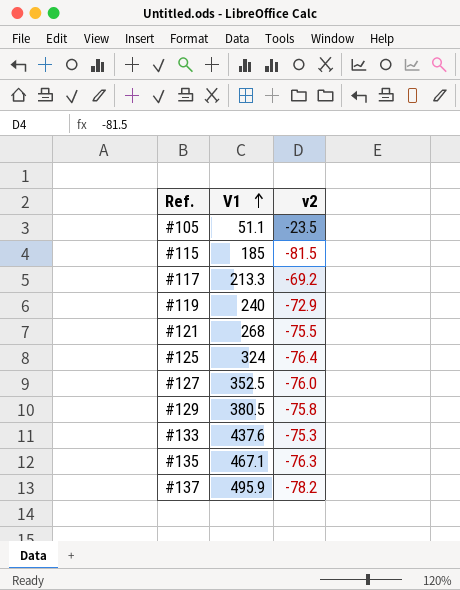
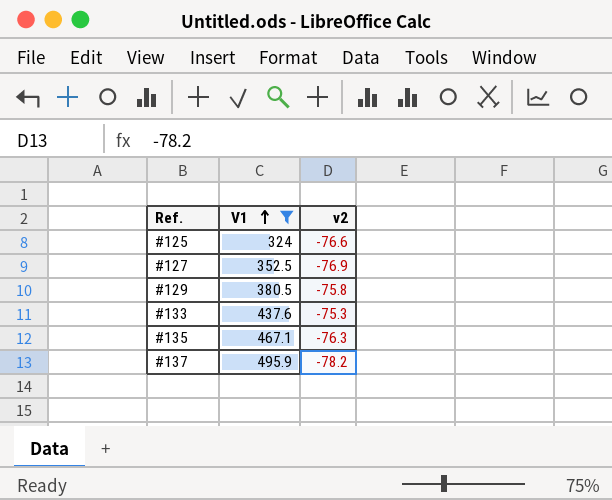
filter: none -> V1 >= 324
#125 | v2: -76.4 -> -76.6
#127 | v2: -76.0 -> -76.9

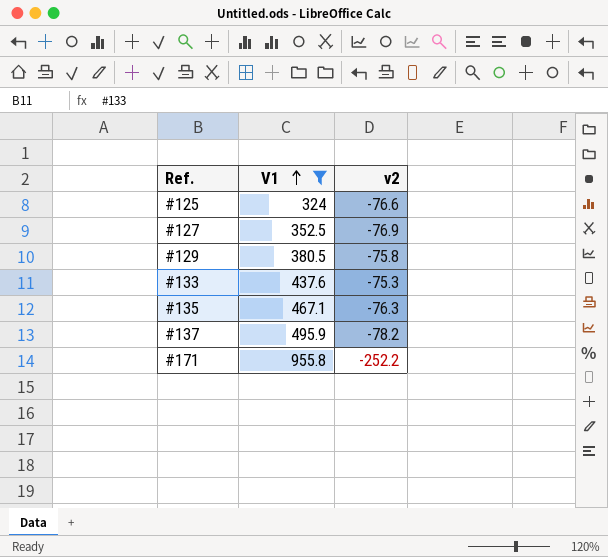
row #171: none -> 955.8 | -252.2

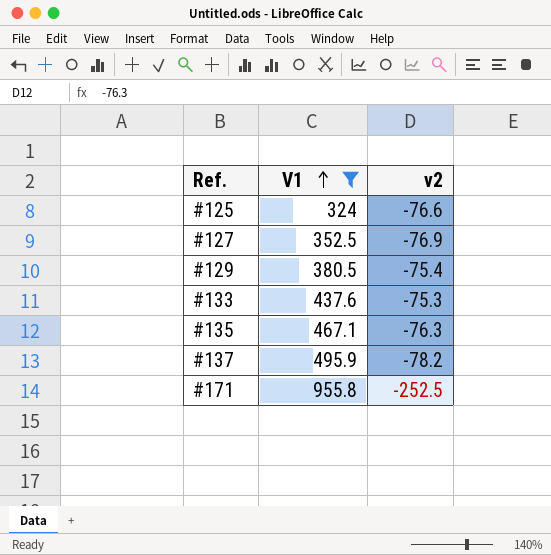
#129 | v2: -75.8 -> -75.4
#171 | v2: -252.2 -> -252.5

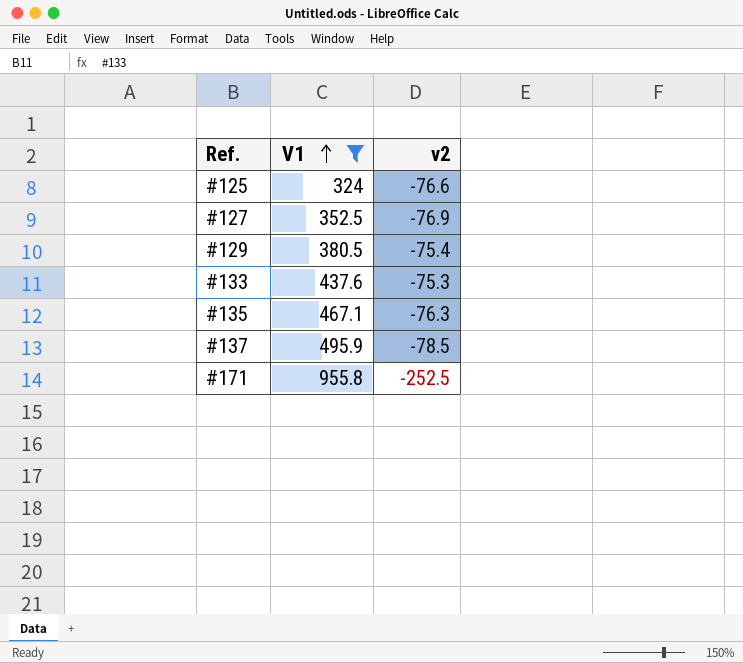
#137 | v2: -78.2 -> -78.5

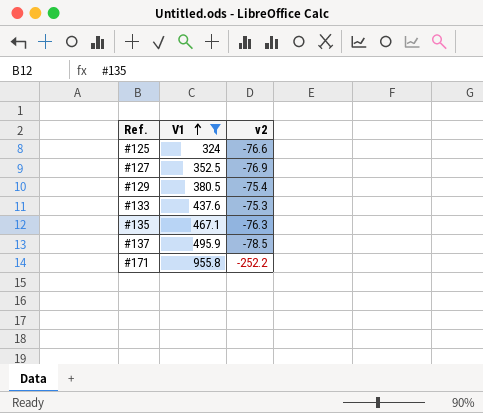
#171 | v2: -252.5 -> -252.2

